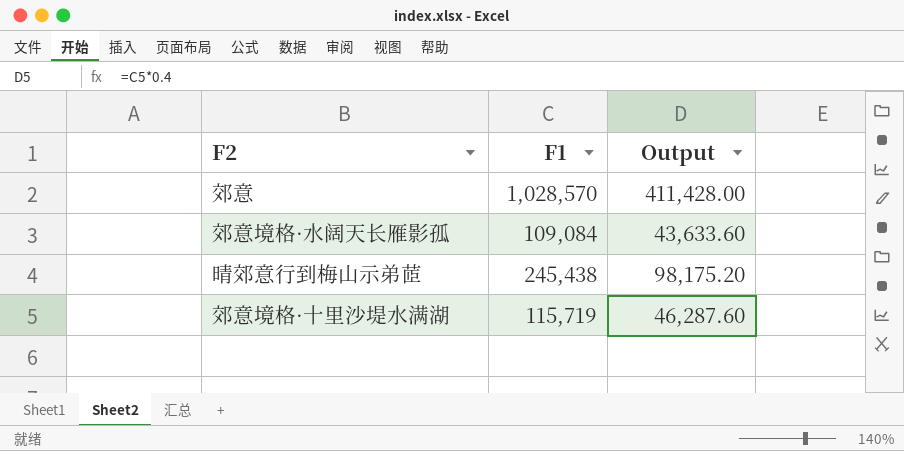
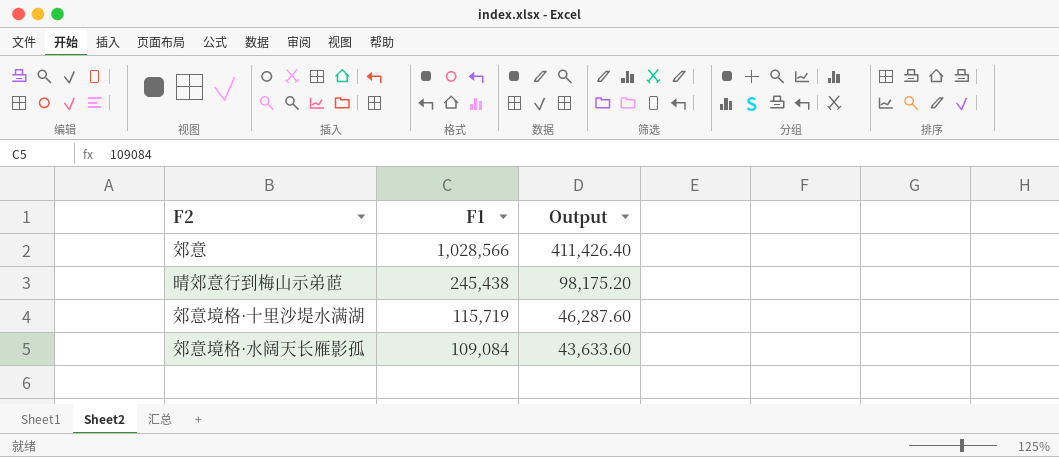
row order: none -> F1 descending
郊意 | F1: 1,028,570 -> 1,028,566
郊意 | Output: 411,428.00 -> 411,426.40

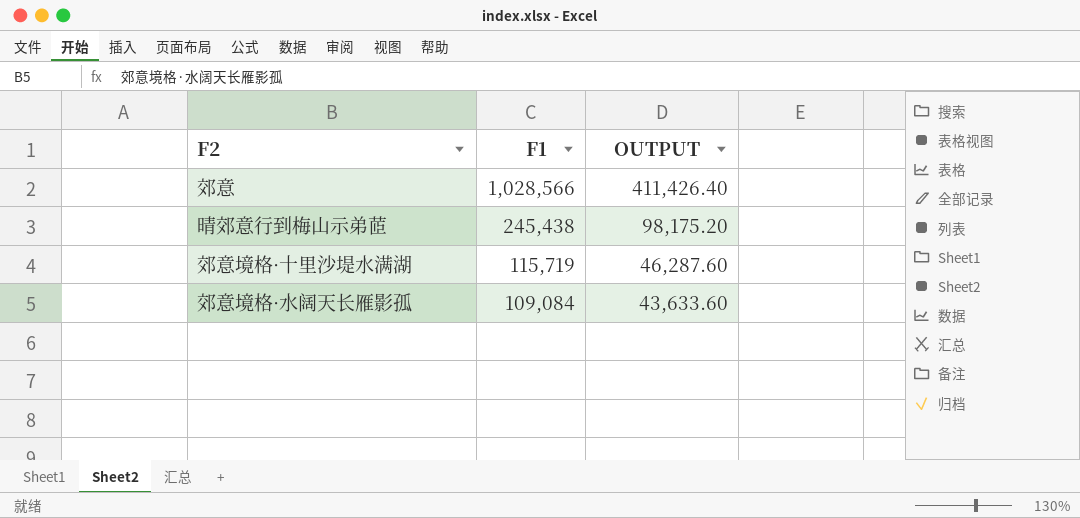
column name: Output -> OUTPUT

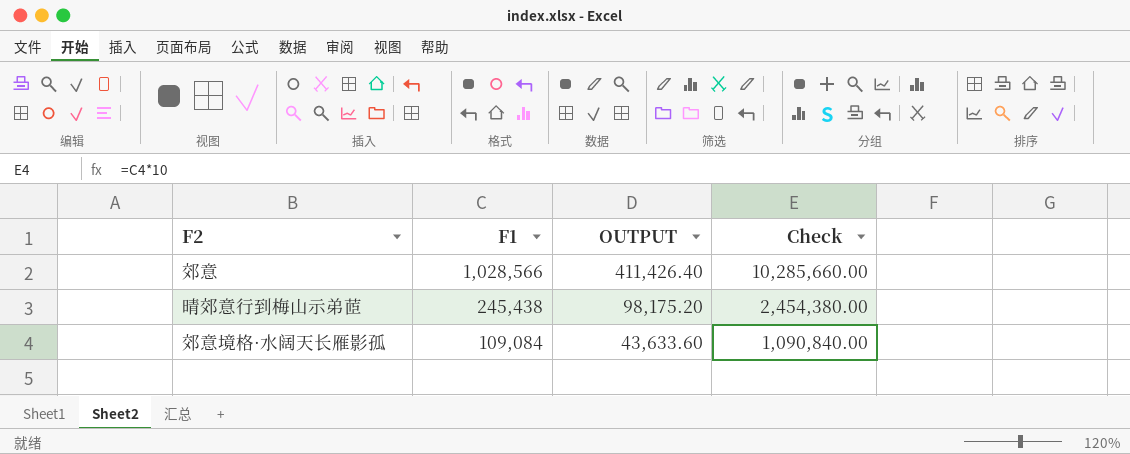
column Check | formula: none -> [F1] * 10
row 郊意境格·十里沙堤水满湖: 115,719 | 46,287.60 -> none

